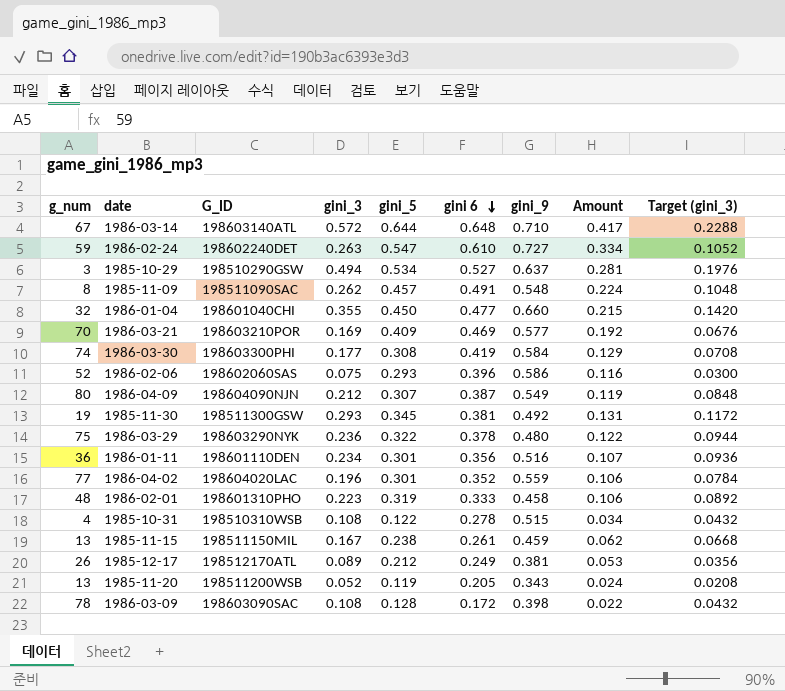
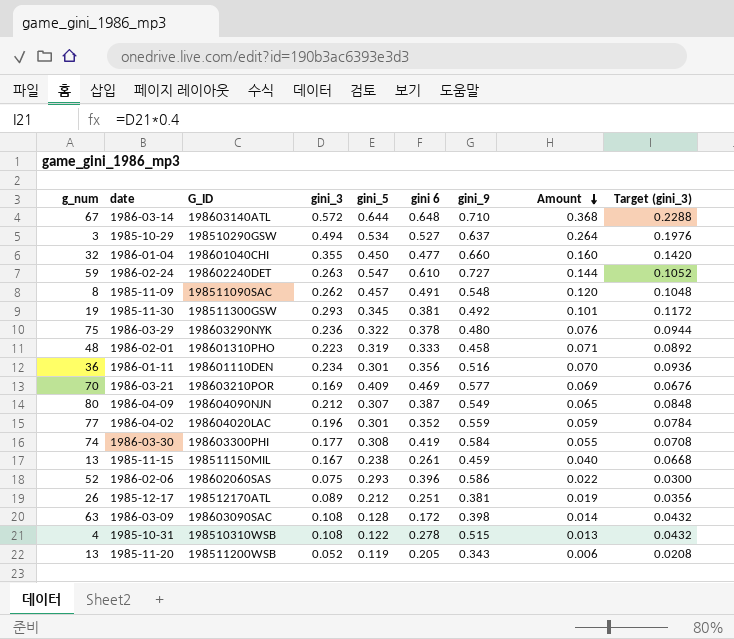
row order: gini 6 descending -> Amount descending
column Amount | formula: [gini_5] * [gini 6] -> [gini_3] * [gini_5]
1985-12-17 | gini 6: 0.249 -> 0.251
1986-03-09 | g_num: 78 -> 63

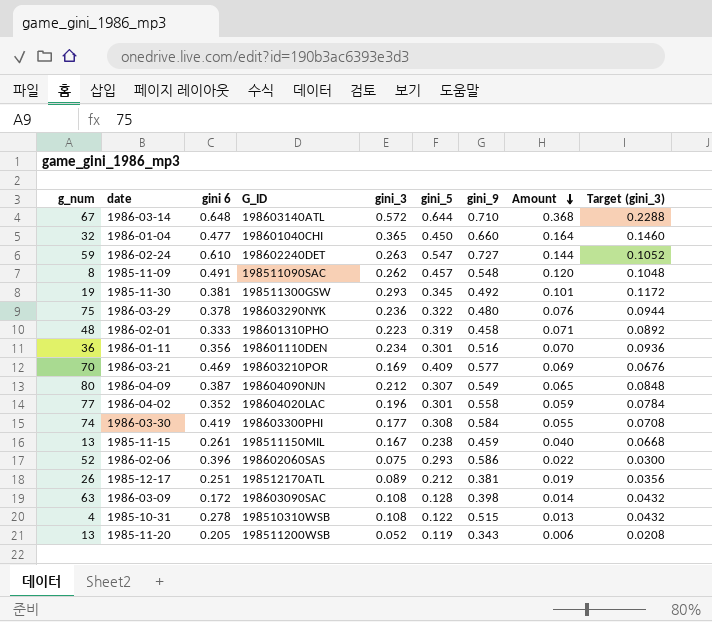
column gini 6 | position: 6 -> 3
row 1985-10-29: 3 | 198510290GSW | 0.494 | 0.534 | 0.527 | 0.637 | 0.264 | 0.1976 -> none
1986-01-04 | gini_3: 0.355 -> 0.365
1986-01-04 | Amount: 0.160 -> 0.164
1986-01-04 | Target (gini_3): 0.1420 -> 0.1460
1986-04-02 | gini_9: 0.559 -> 0.558

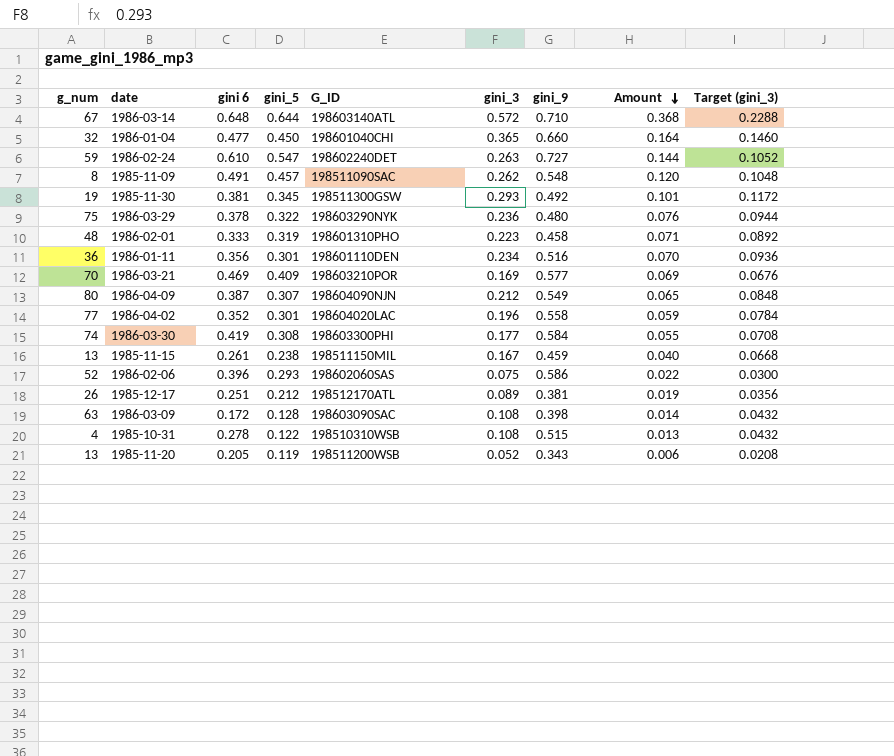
column gini_5 | position: 6 -> 4

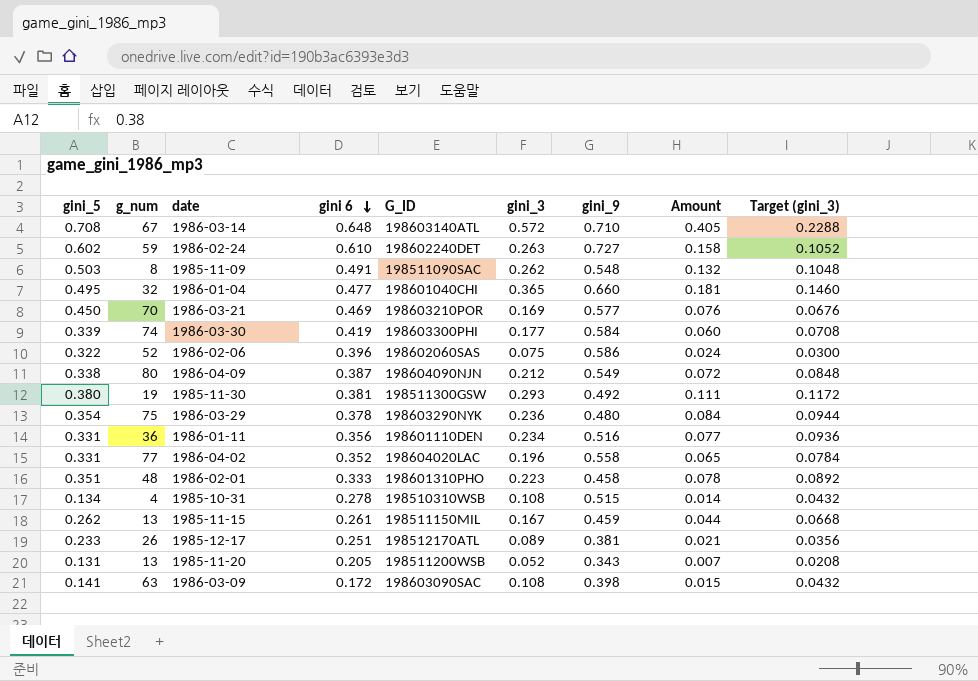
row order: Amount descending -> gini 6 descending
column gini_5 | position: 4 -> 1
1986-03-14 | gini_5: 0.644 -> 0.708
1986-03-14 | Amount: 0.368 -> 0.405
1986-02-24 | gini_5: 0.547 -> 0.602
1986-02-24 | Amount: 0.144 -> 0.158
1985-11-09 | gini_5: 0.457 -> 0.503
1985-11-09 | Amount: 0.120 -> 0.132
1986-01-04 | gini_5: 0.450 -> 0.495
1986-01-04 | Amount: 0.164 -> 0.181
1986-03-21 | gini_5: 0.409 -> 0.450
1986-03-21 | Amount: 0.069 -> 0.076
1986-03-30 | gini_5: 0.308 -> 0.339
1986-03-30 | Amount: 0.055 -> 0.060
1986-02-06 | gini_5: 0.293 -> 0.322
1986-02-06 | Amount: 0.022 -> 0.024
1986-04-09 | gini_5: 0.307 -> 0.338
1986-04-09 | Amount: 0.065 -> 0.072
1985-11-30 | gini_5: 0.345 -> 0.380
1985-11-30 | Amount: 0.101 -> 0.111
1986-03-29 | gini_5: 0.322 -> 0.354
1986-03-29 | Amount: 0.076 -> 0.084
1986-01-11 | gini_5: 0.301 -> 0.331
1986-01-11 | Amount: 0.070 -> 0.077
1986-04-02 | gini_5: 0.301 -> 0.331
1986-04-02 | Amount: 0.059 -> 0.065
1986-02-01 | gini_5: 0.319 -> 0.351
1986-02-01 | Amount: 0.071 -> 0.078
1985-10-31 | gini_5: 0.122 -> 0.134
1985-10-31 | Amount: 0.013 -> 0.014
1985-11-15 | gini_5: 0.238 -> 0.262
1985-11-15 | Amount: 0.040 -> 0.044
1985-12-17 | gini_5: 0.212 -> 0.233
1985-12-17 | Amount: 0.019 -> 0.021
1985-11-20 | gini_5: 0.119 -> 0.131
1985-11-20 | Amount: 0.006 -> 0.007
1986-03-09 | gini_5: 0.128 -> 0.141
1986-03-09 | Amount: 0.014 -> 0.015

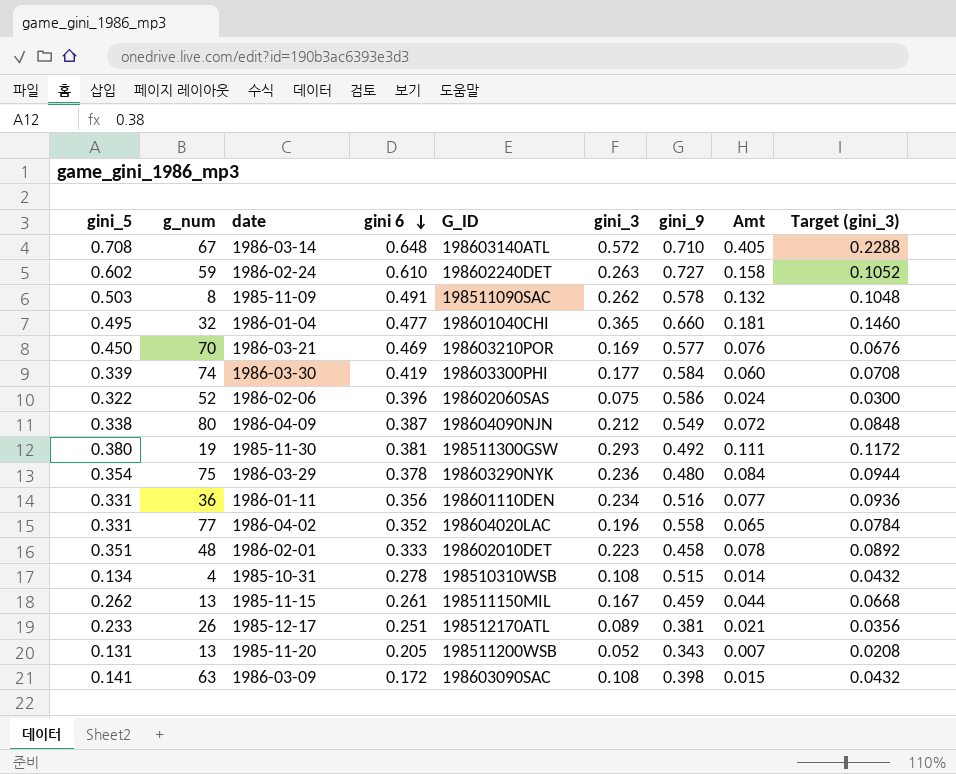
column name: Amount -> Amt
1985-11-09 | gini_9: 0.548 -> 0.578
1986-02-01 | G_ID: 198601310PHO -> 198602010DET

